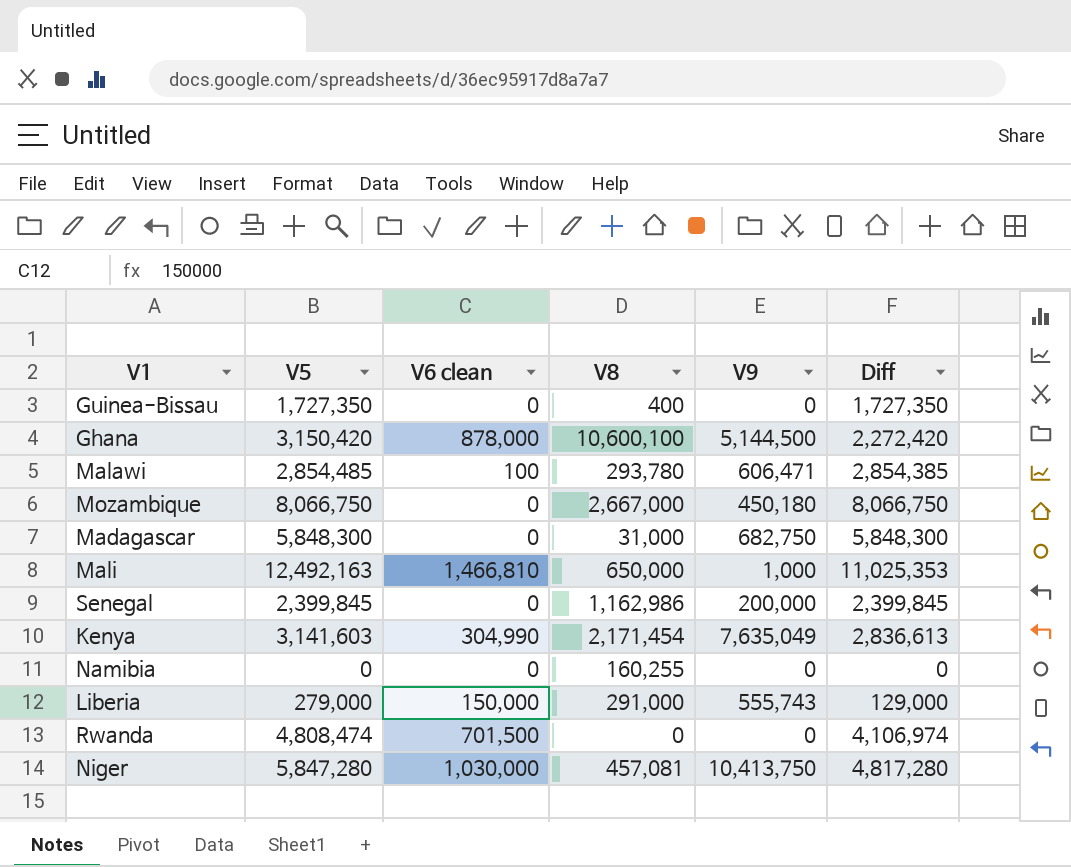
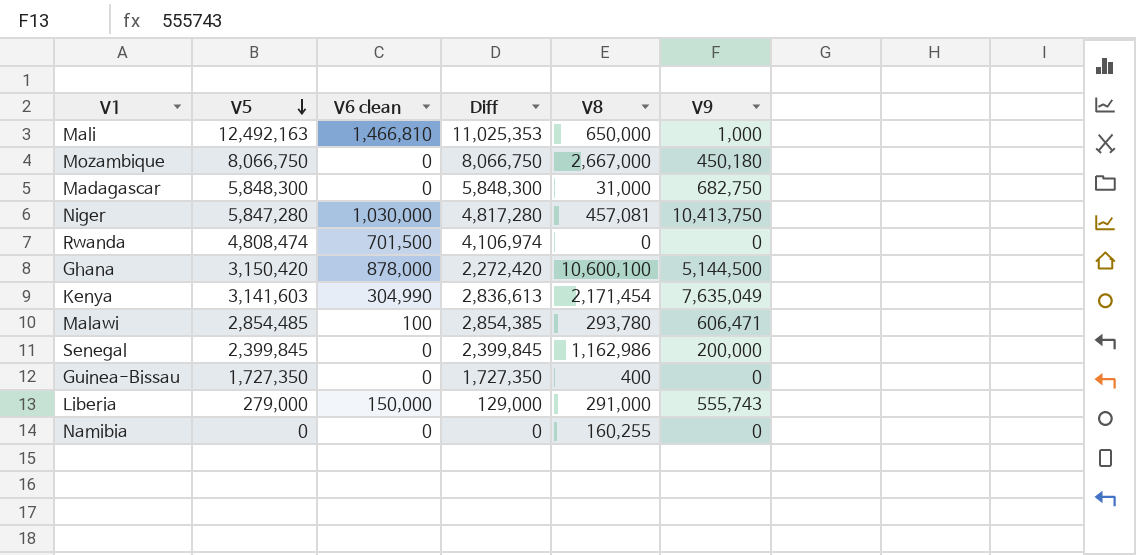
row order: none -> V5 descending
column Diff | position: 6 -> 4

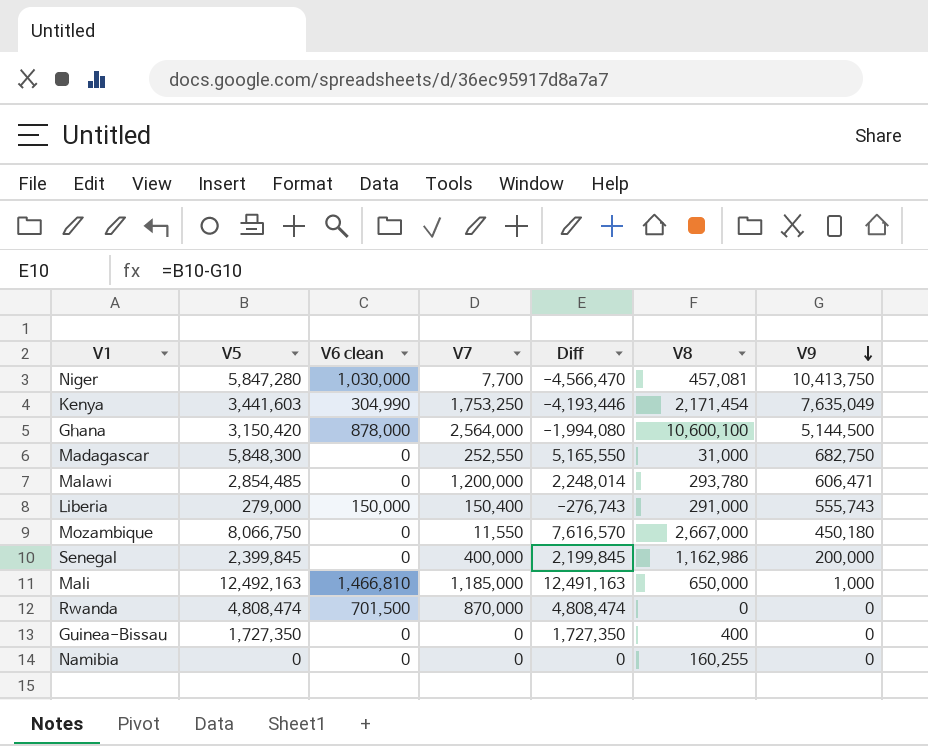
row order: V5 descending -> V9 descending
column V7 | position: none -> 4
column Diff | formula: [V5] - [V6 clean] -> [V5] - [V9]
Kenya | V5: 3,141,603 -> 3,441,603
Malawi | V6 clean: 100 -> 0

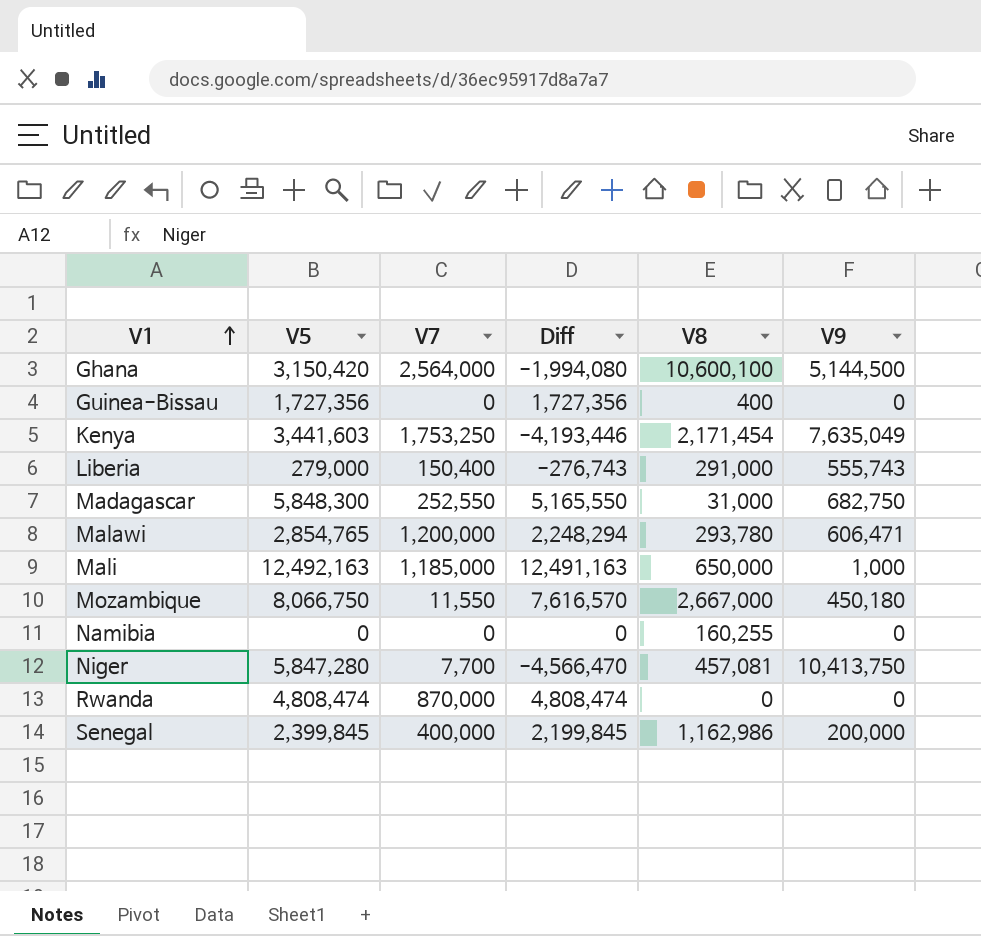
row order: V9 descending -> V1 ascending
column V6 clean | position: 3 -> none
Guinea-Bissau | V5: 1,727,350 -> 1,727,356
Guinea-Bissau | Diff: 1,727,350 -> 1,727,356
Malawi | V5: 2,854,485 -> 2,854,765
Malawi | Diff: 2,248,014 -> 2,248,294

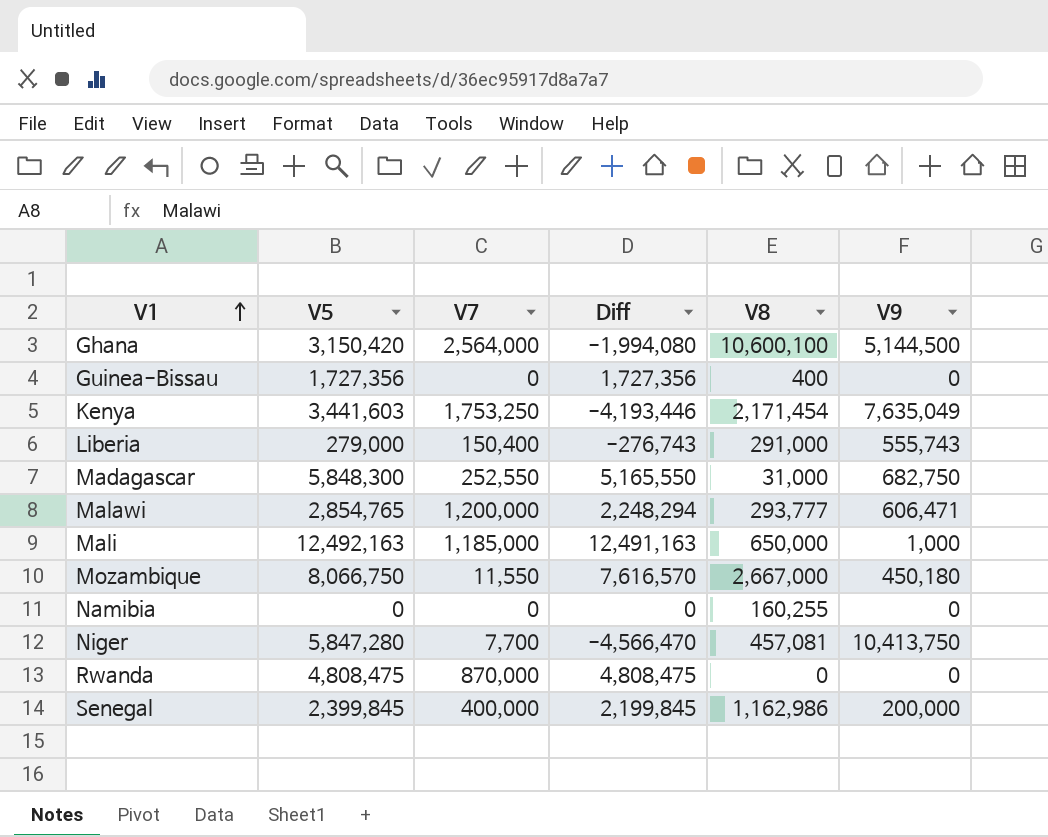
Malawi | V8: 293,780 -> 293,777
Rwanda | V5: 4,808,474 -> 4,808,475
Rwanda | Diff: 4,808,474 -> 4,808,475

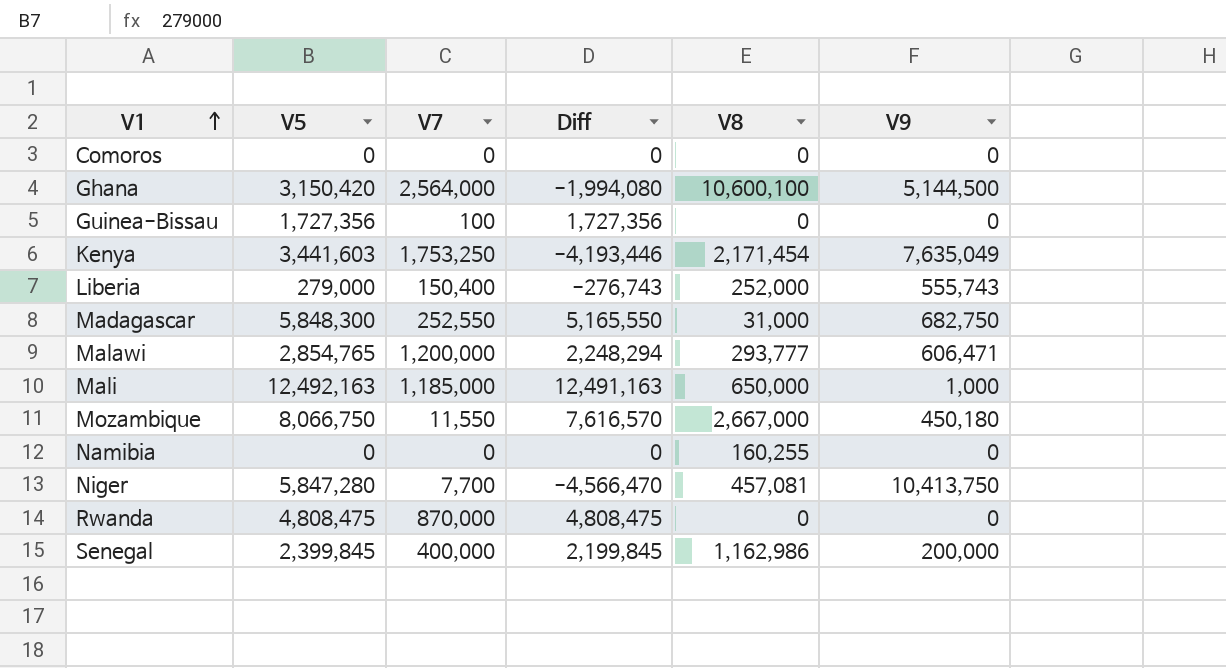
row Comoros: none -> 0 | 0 | 0 | 0 | 0
Guinea-Bissau | V7: 0 -> 100
Guinea-Bissau | V8: 400 -> 0
Liberia | V8: 291,000 -> 252,000

